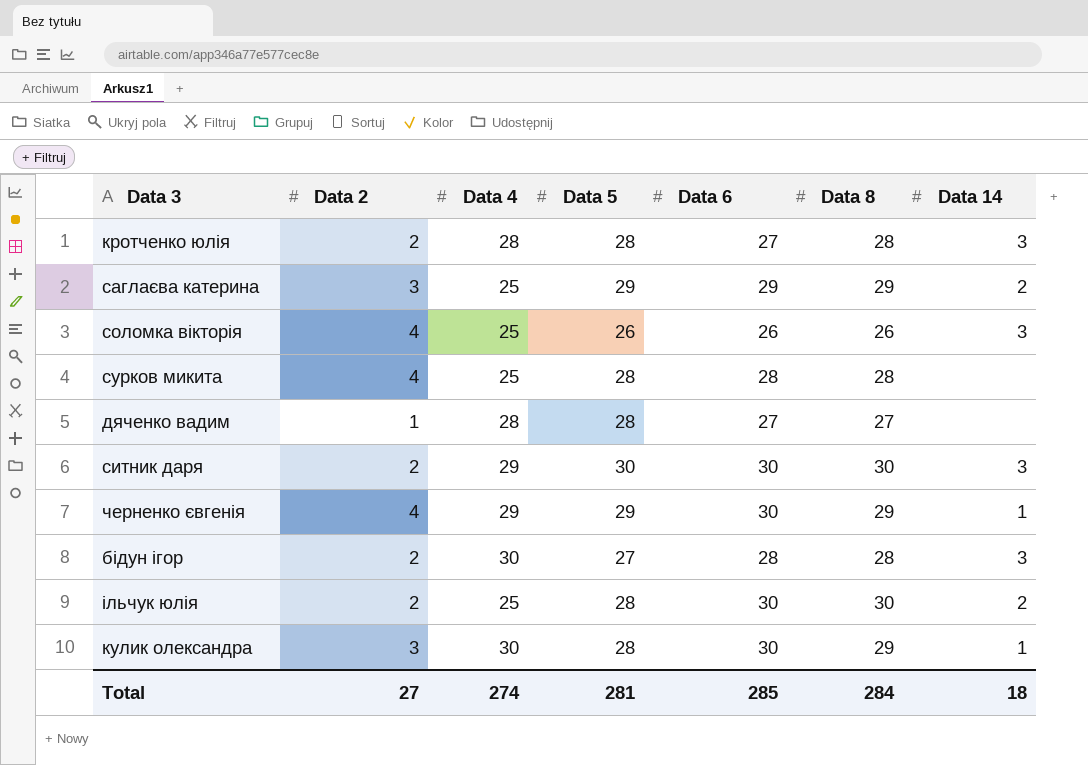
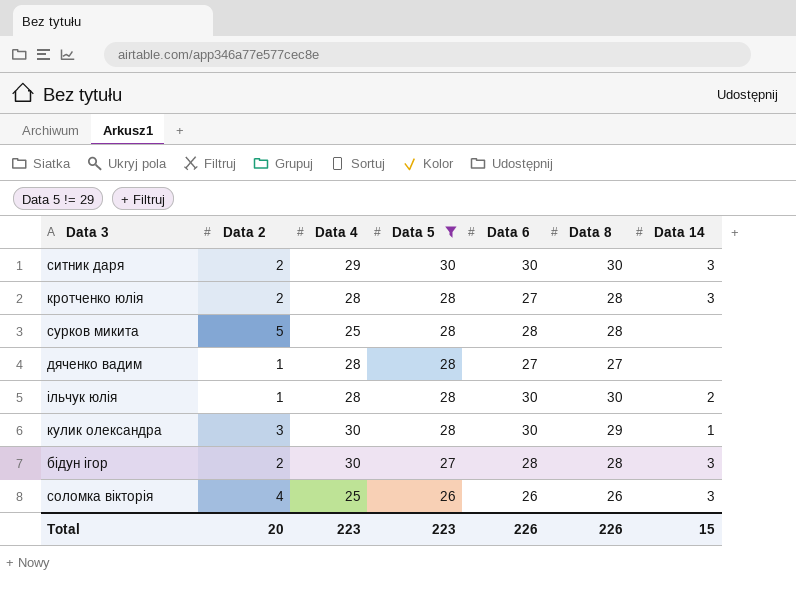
filter: none -> Data 5 != 29
row order: none -> Data 5 descending
сурков микита | Data 2: 4 -> 5
ільчук юлія | Data 2: 2 -> 1
ільчук юлія | Data 4: 25 -> 28
Total | Data 2: 27 -> 20
Total | Data 4: 274 -> 223
Total | Data 5: 281 -> 223
Total | Data 6: 285 -> 226
Total | Data 8: 284 -> 226
Total | Data 14: 18 -> 15

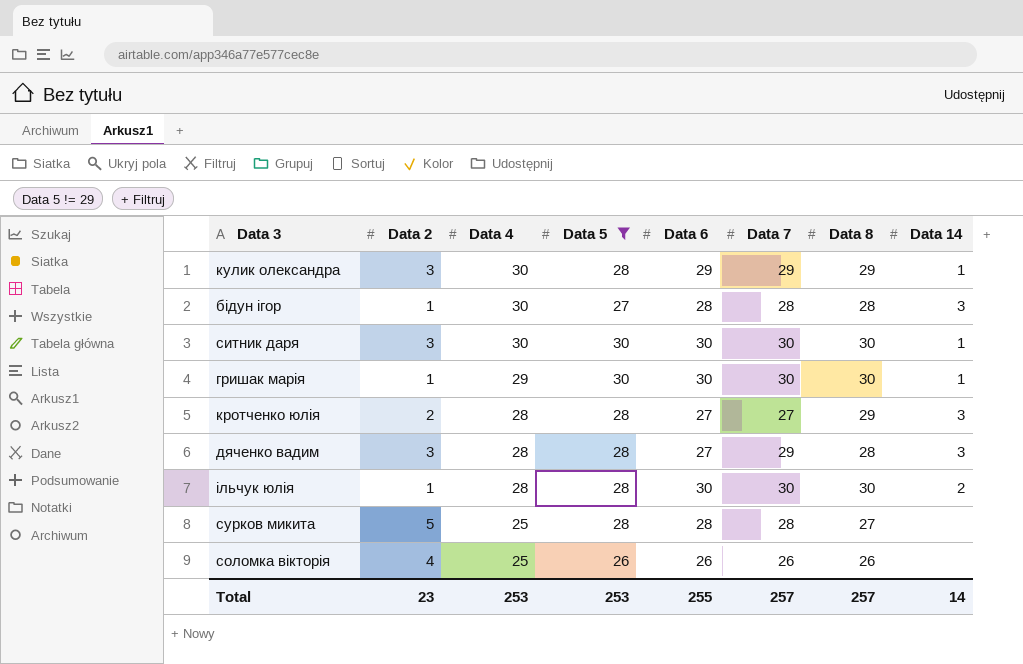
row order: Data 5 descending -> Data 4 descending
column Data 7 | position: none -> 6
кулик олександра | Data 6: 30 -> 29
бідун ігор | Data 2: 2 -> 1
ситник даря | Data 2: 2 -> 3
ситник даря | Data 4: 29 -> 30
ситник даря | Data 14: 3 -> 1
row гришак марія: none -> 1 | 29 | 30 | 30 | 30 | 30 | 1
кротченко юлія | Data 8: 28 -> 29
дяченко вадим | Data 2: 1 -> 3
дяченко вадим | Data 8: 27 -> 28
дяченко вадим | Data 14: none -> 3
сурков микита | Data 8: 28 -> 27
соломка вікторія | Data 14: 3 -> none
Total | Data 2: 20 -> 23
Total | Data 4: 223 -> 253
Total | Data 5: 223 -> 253
Total | Data 6: 226 -> 255
Total | Data 8: 226 -> 257
Total | Data 14: 15 -> 14

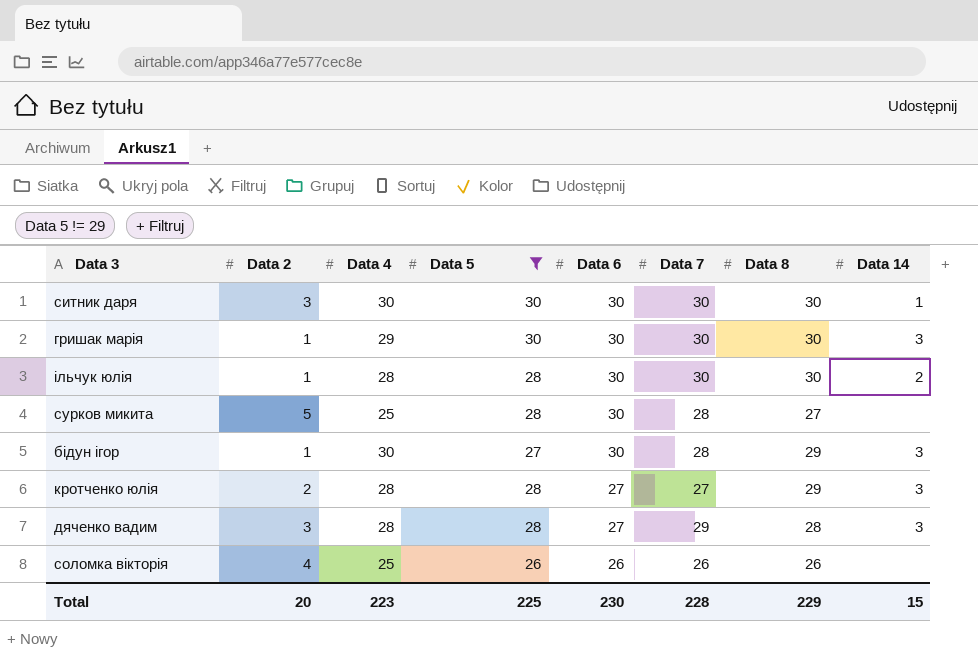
row order: Data 4 descending -> Data 6 descending
row кулик олександра: 3 | 30 | 28 | 29 | 29 | 29 | 1 -> none
гришак марія | Data 14: 1 -> 3
сурков микита | Data 6: 28 -> 30
бідун ігор | Data 6: 28 -> 30
бідун ігор | Data 8: 28 -> 29
Total | Data 2: 23 -> 20
Total | Data 4: 253 -> 223
Total | Data 5: 253 -> 225
Total | Data 6: 255 -> 230
Total | Data 7: 257 -> 228
Total | Data 8: 257 -> 229
Total | Data 14: 14 -> 15

